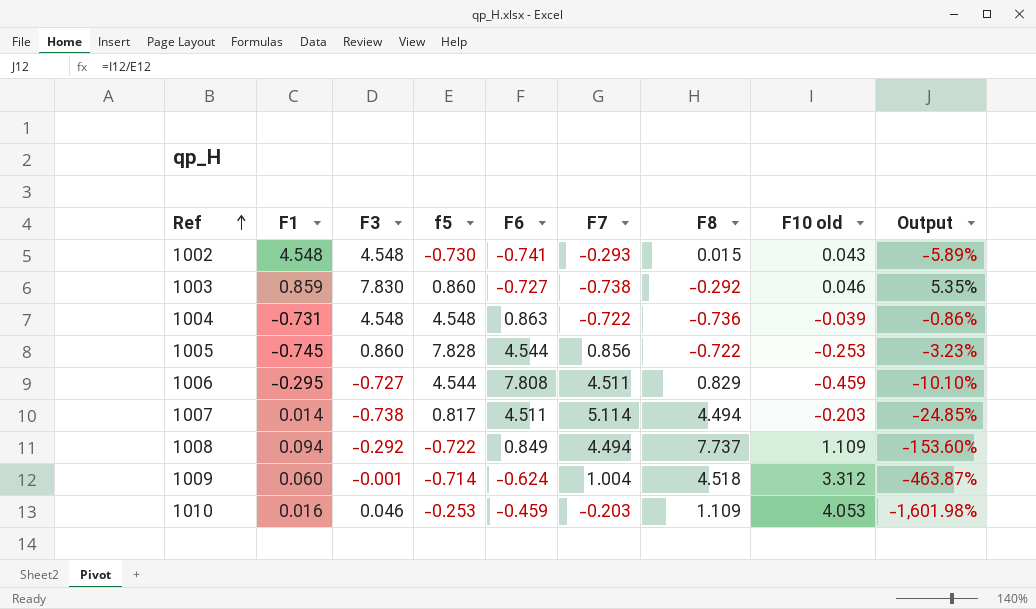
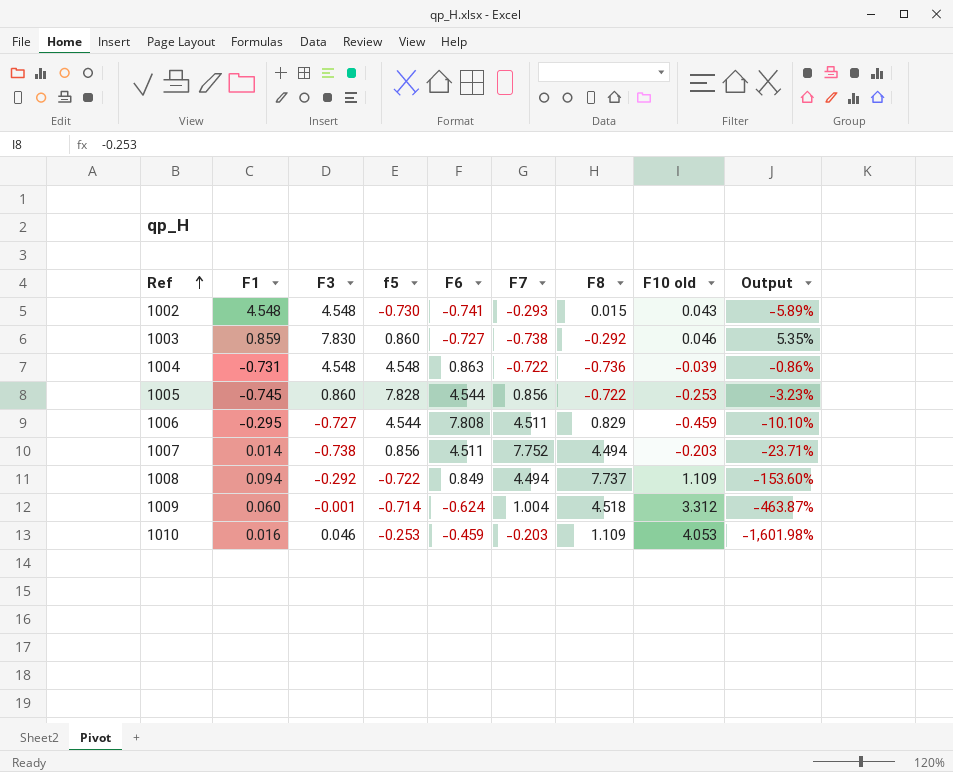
1007 | f5: 0.817 -> 0.856
1007 | F7: 5.114 -> 7.752
1007 | Output: -24.85% -> -23.71%

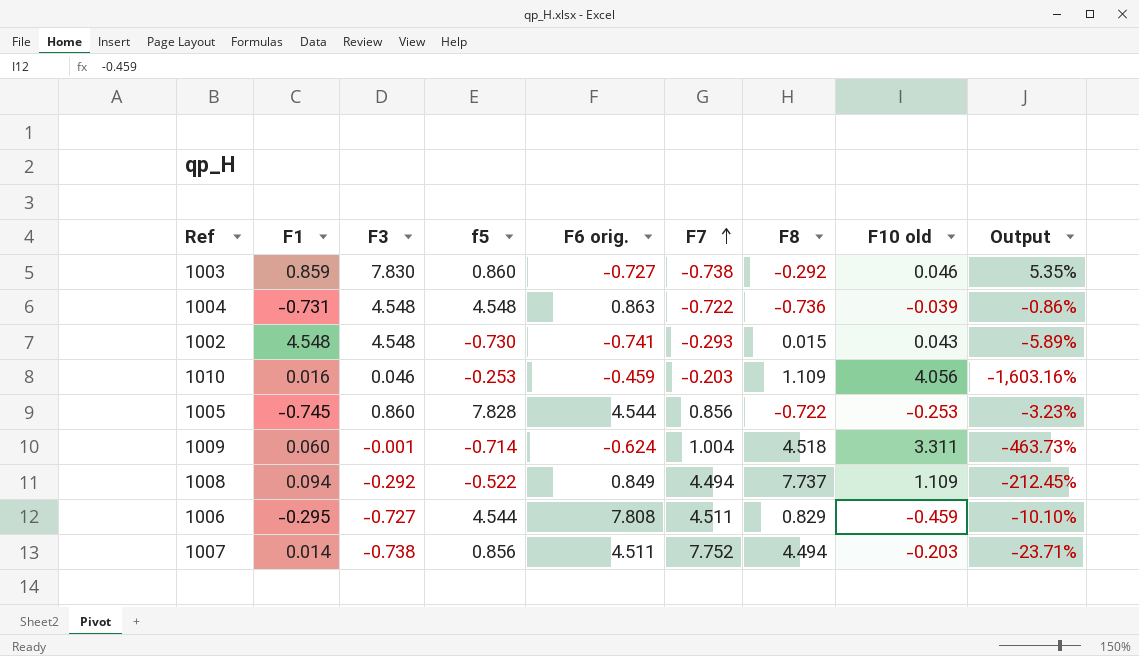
row order: Ref ascending -> F7 ascending
column name: F6 -> F6 orig.
1010 | F10 old: 4.053 -> 4.056
1010 | Output: -1,601.98% -> -1,603.16%
1009 | F10 old: 3.312 -> 3.311
1009 | Output: -463.87% -> -463.73%
1008 | f5: -0.722 -> -0.522
1008 | Output: -153.60% -> -212.45%

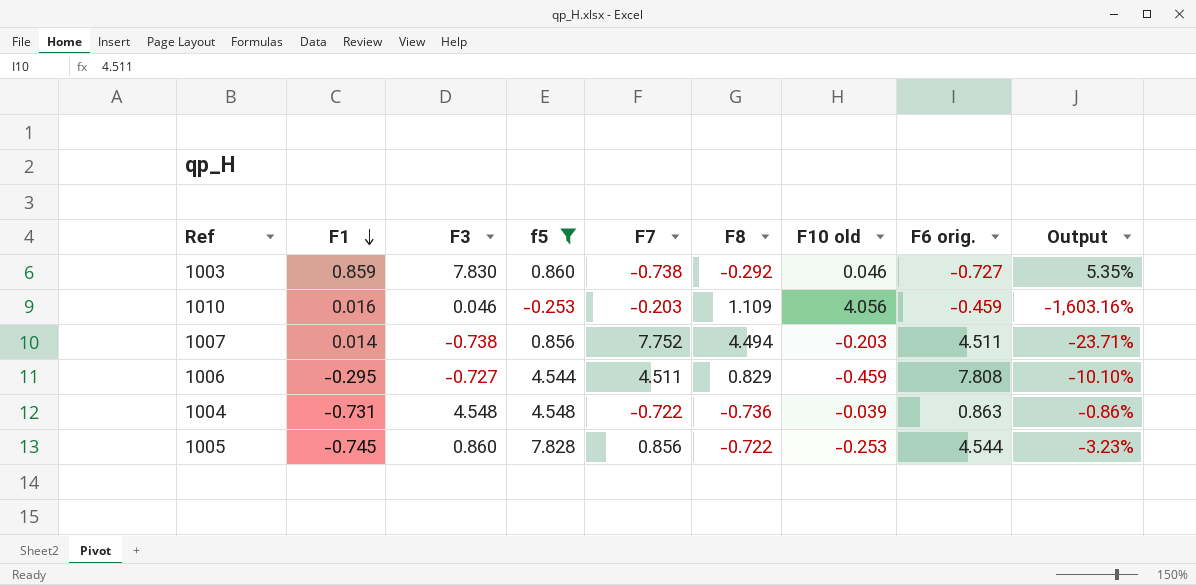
filter: none -> f5 >= -0.253
row order: F7 ascending -> F1 descending
column F6 orig. | position: 5 -> 8

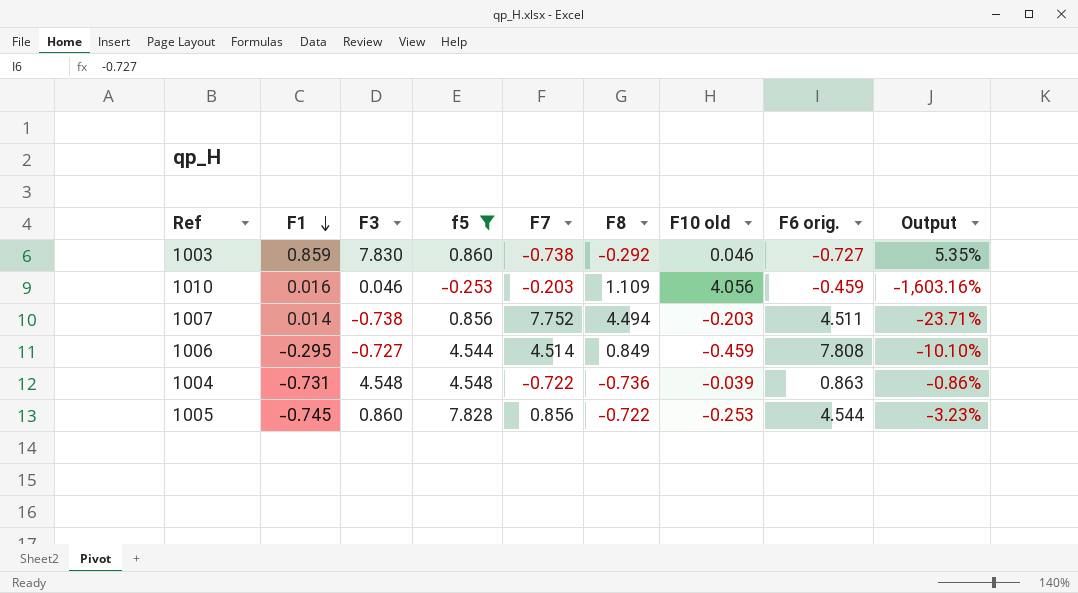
1006 | F7: 4.511 -> 4.514
1006 | F8: 0.829 -> 0.849

